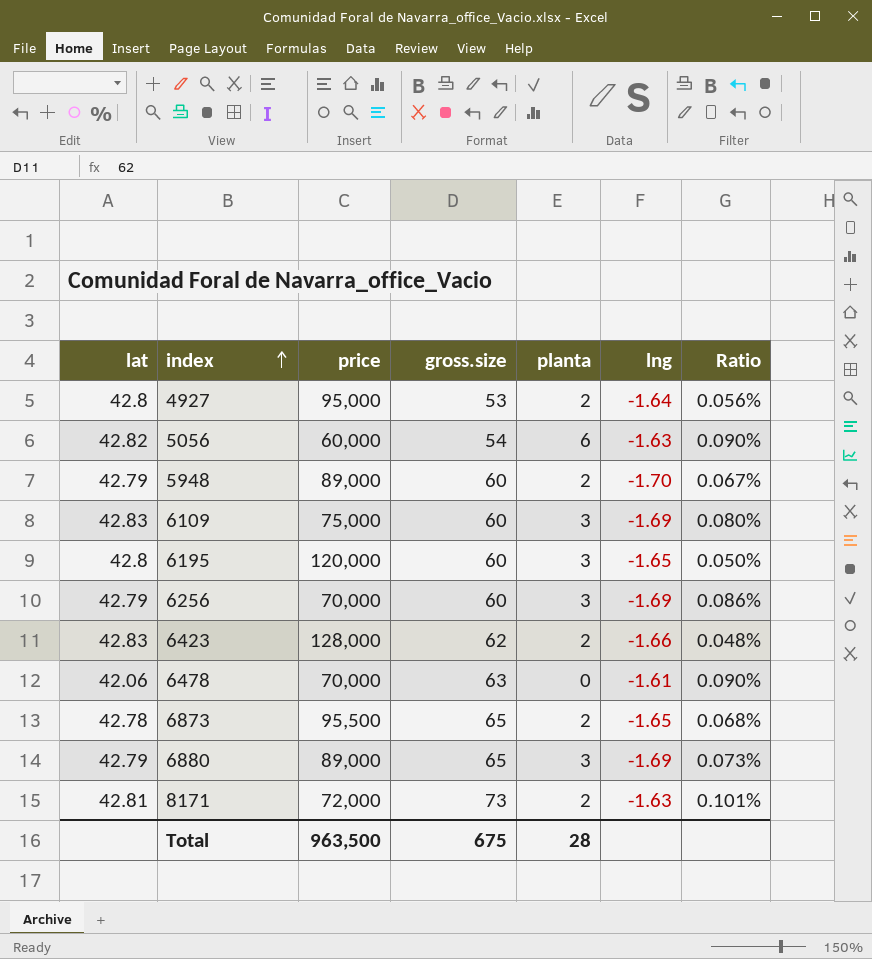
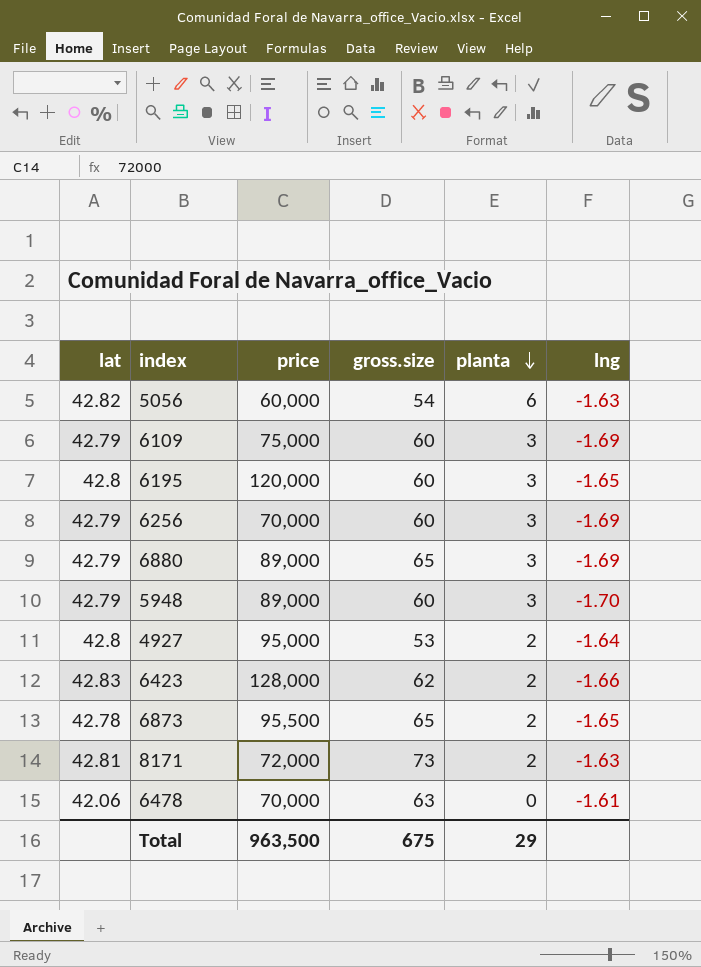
row order: index ascending -> planta descending
column Ratio | formula: [gross.size] / [price] -> none
6109 | lat: 42.83 -> 42.79
5948 | planta: 2 -> 3
Total | planta: 28 -> 29

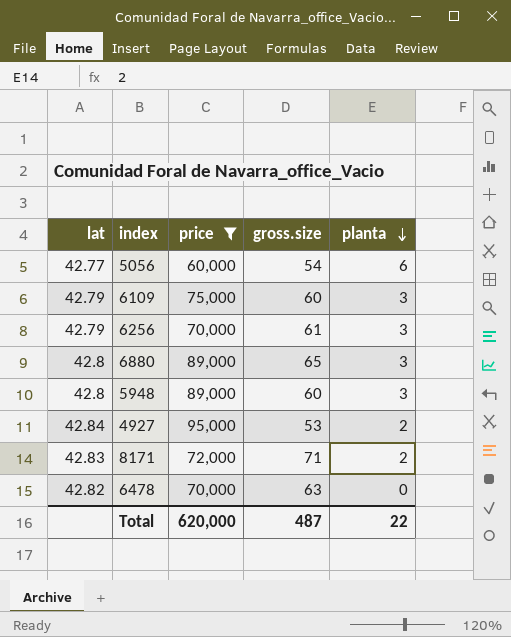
filter: none -> price <= 95,000
column lng | position: 6 -> none
5056 | lat: 42.82 -> 42.77
6256 | gross.size: 60 -> 61
6880 | lat: 42.79 -> 42.8
5948 | lat: 42.79 -> 42.8
4927 | lat: 42.8 -> 42.84
8171 | lat: 42.81 -> 42.83
8171 | gross.size: 73 -> 71
6478 | lat: 42.06 -> 42.82
Total | price: 963,500 -> 620,000
Total | gross.size: 675 -> 487
Total | planta: 29 -> 22

